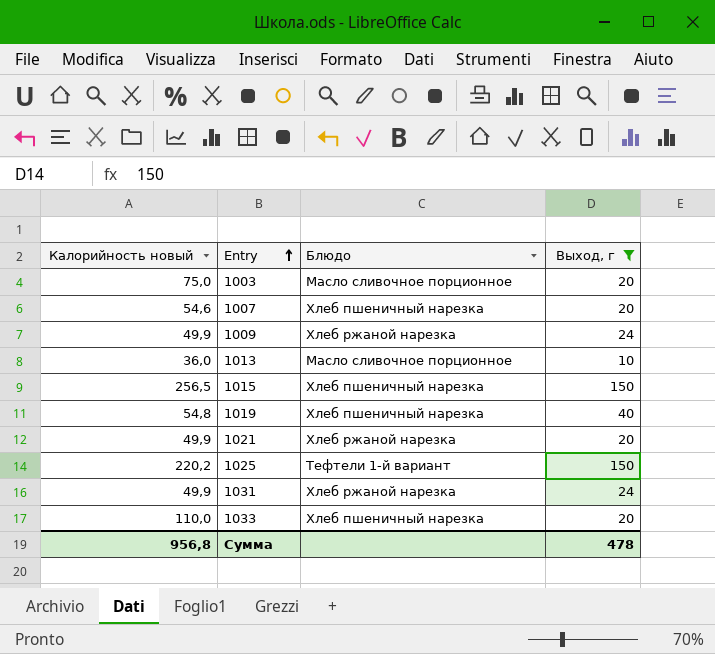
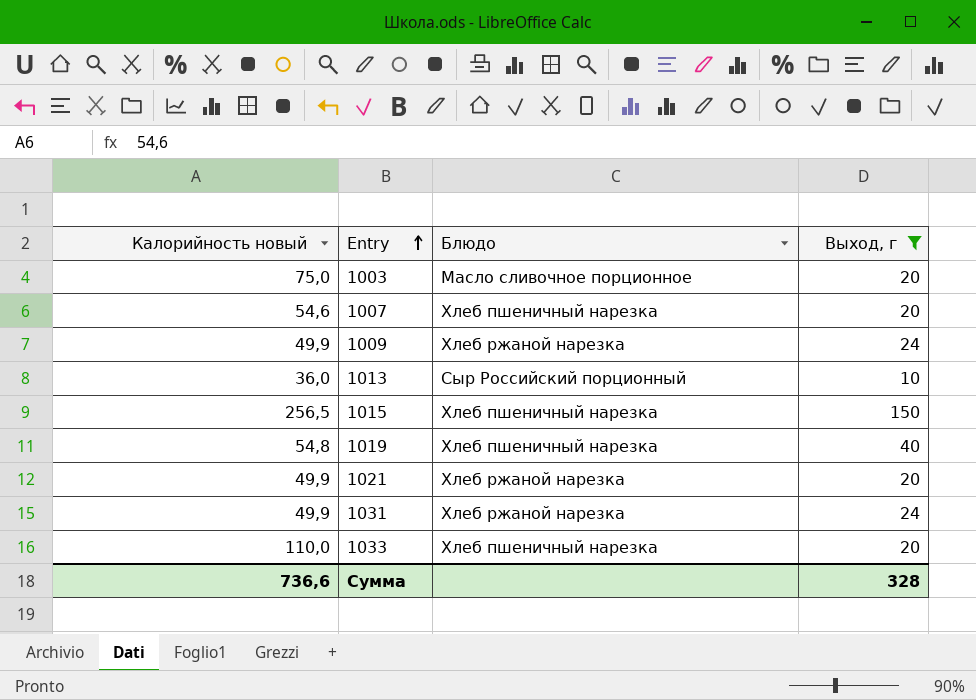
row 1025: 220,2 | Тефтели 1-й вариант | 150 -> none
1013 | Блюдо: Масло сливочное порционное -> Сыр Российский порционный
Сумма | Калорийность новый: 956,8 -> 736,6
Сумма | Выход, г: 478 -> 328

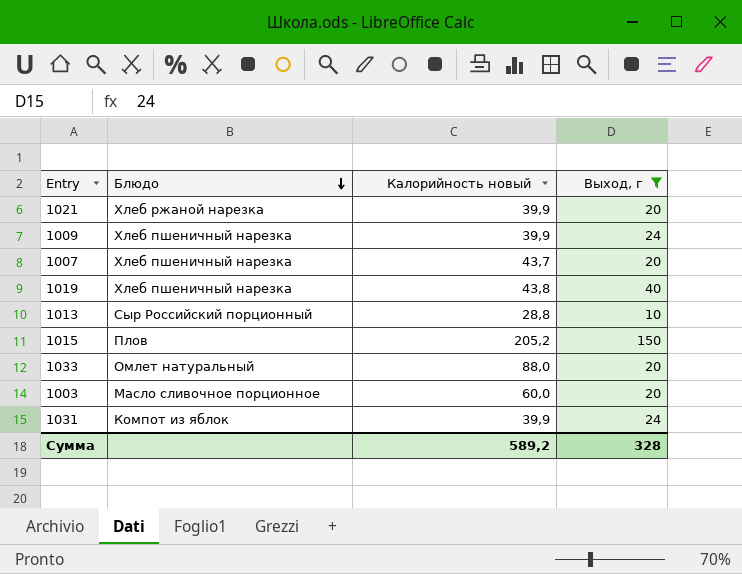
row order: Entry ascending -> Блюдо descending
column Калорийность новый | position: 1 -> 3
1021 | Калорийность новый: 49,9 -> 39,9
1009 | Блюдо: Хлеб ржаной нарезка -> Хлеб пшеничный нарезка
1009 | Калорийность новый: 49,9 -> 39,9
1007 | Калорийность новый: 54,6 -> 43,7
1019 | Калорийность новый: 54,8 -> 43,8
1013 | Калорийность новый: 36,0 -> 28,8
1015 | Блюдо: Хлеб пшеничный нарезка -> Плов
1015 | Калорийность новый: 256,5 -> 205,2
1033 | Блюдо: Хлеб пшеничный нарезка -> Омлет натуральный
1033 | Калорийность новый: 110,0 -> 88,0
1003 | Калорийность новый: 75,0 -> 60,0
1031 | Блюдо: Хлеб ржаной нарезка -> Компот из яблок
1031 | Калорийность новый: 49,9 -> 39,9
Сумма | Калорийность новый: 736,6 -> 589,2

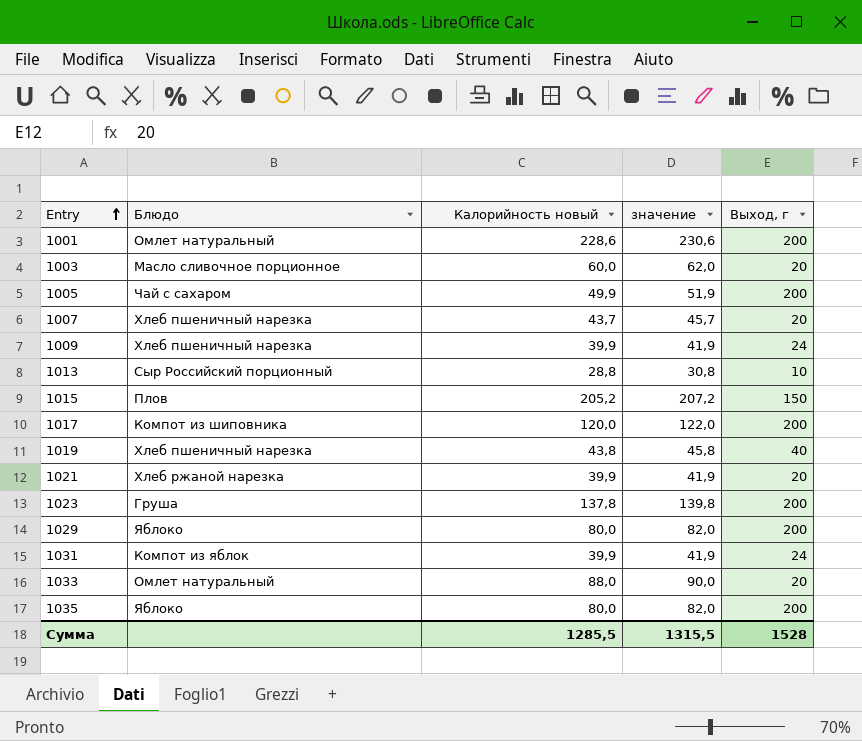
filter: Выход, г != 200 -> none
row order: Блюдо descending -> Entry ascending
column значение | formula: none -> [Калорийность новый] + 2
Сумма | Калорийность новый: 589,2 -> 1285,5
Сумма | Выход, г: 328 -> 1528

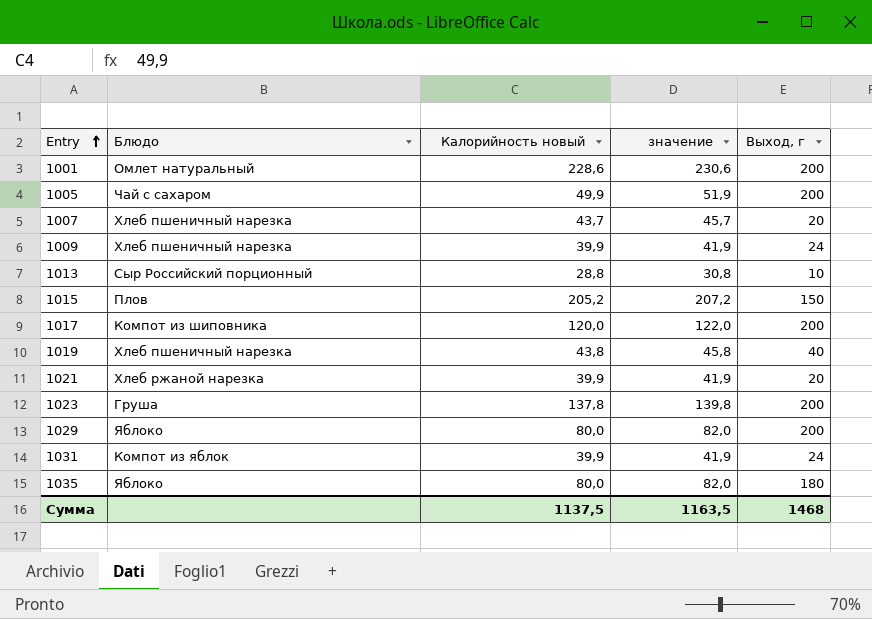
row 1003: Масло сливочное порционное | 60,0 | 62,0 | 20 -> none
row 1033: Омлет натуральный | 88,0 | 90,0 | 20 -> none
1035 | Выход, г: 200 -> 180
Сумма | Калорийность новый: 1285,5 -> 1137,5
Сумма | значение: 1315,5 -> 1163,5
Сумма | Выход, г: 1528 -> 1468

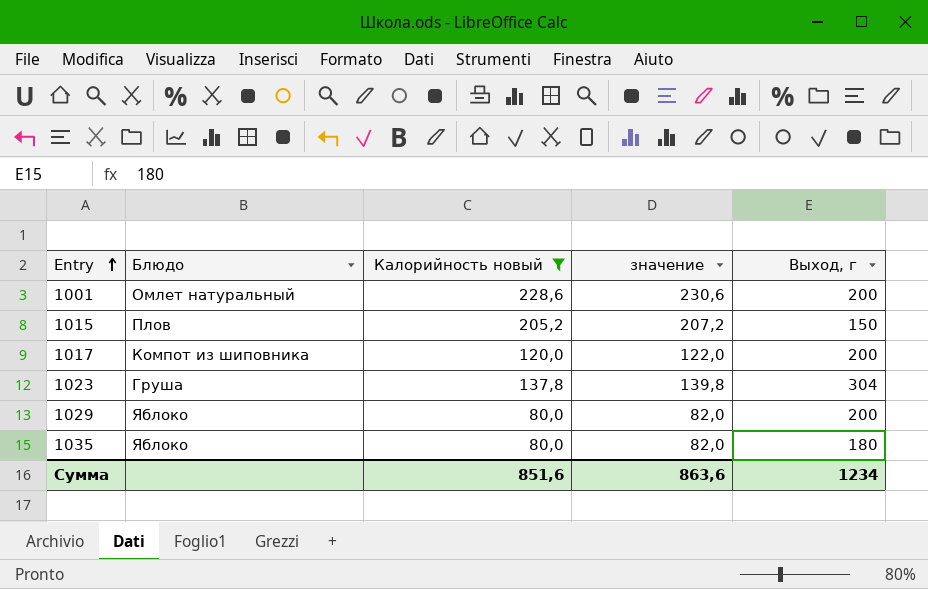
filter: none -> Калорийность новый >= 80,0
1023 | Выход, г: 200 -> 304
Сумма | Калорийность новый: 1137,5 -> 851,6
Сумма | значение: 1163,5 -> 863,6
Сумма | Выход, г: 1468 -> 1234

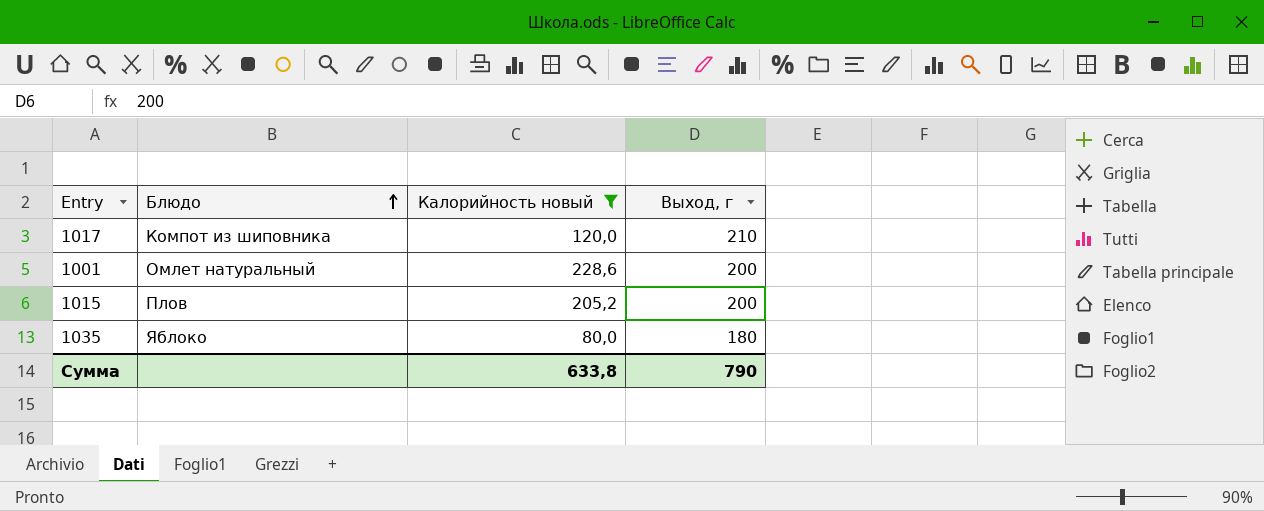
row order: Entry ascending -> Блюдо ascending
column значение | formula: [Калорийность новый] + 2 -> none
row 1023: Груша | 137,8 | 139,8 | 304 -> none
row 1029: Яблоко | 80,0 | 82,0 | 200 -> none
1017 | Выход, г: 200 -> 210
1015 | Выход, г: 150 -> 200
Сумма | Калорийность новый: 851,6 -> 633,8
Сумма | Выход, г: 1234 -> 790

